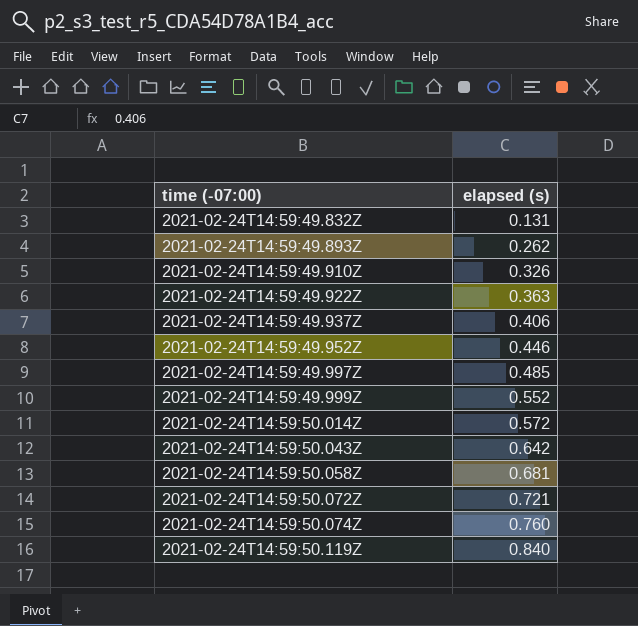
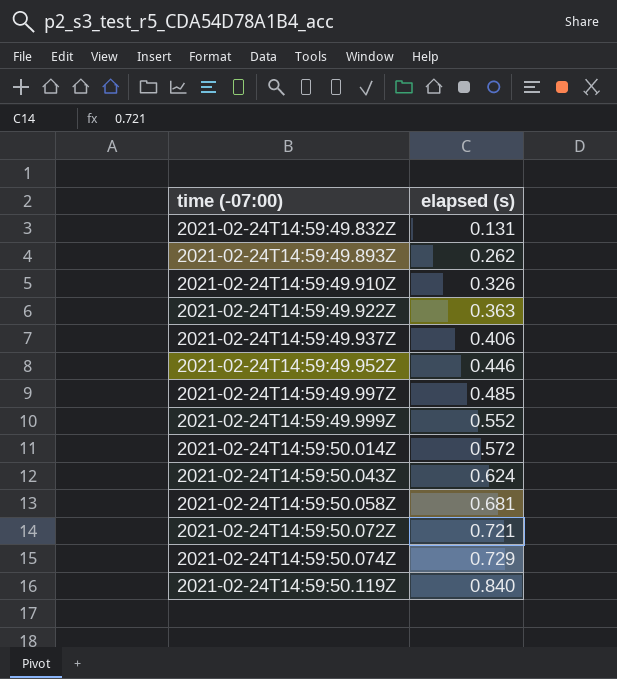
2021-02-24T14:59:50.043Z | elapsed (s): 0.642 -> 0.624
2021-02-24T14:59:50.074Z | elapsed (s): 0.760 -> 0.729

